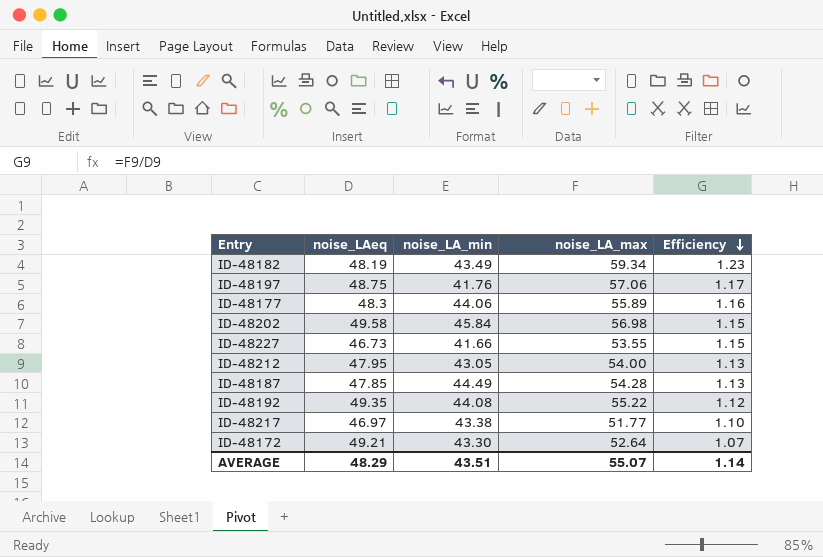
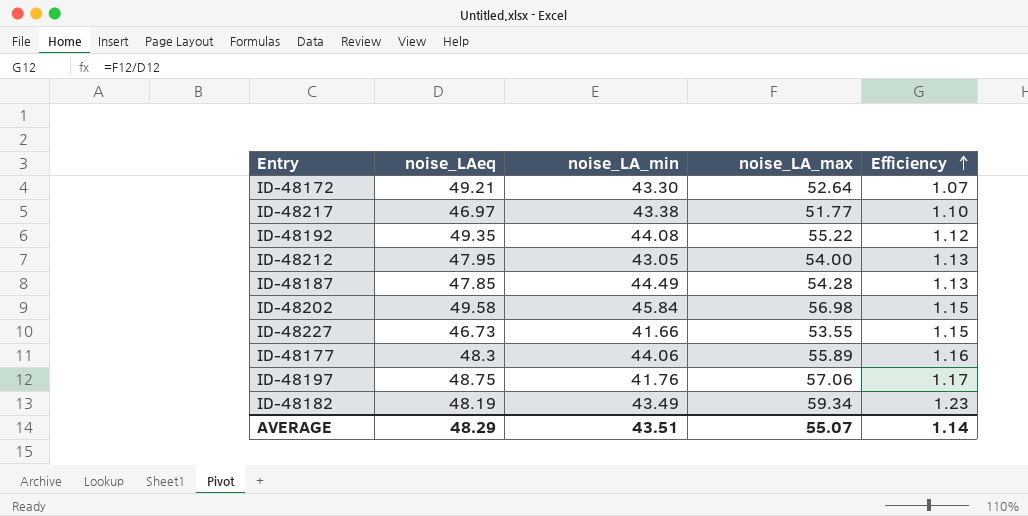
row order: Efficiency descending -> Efficiency ascending

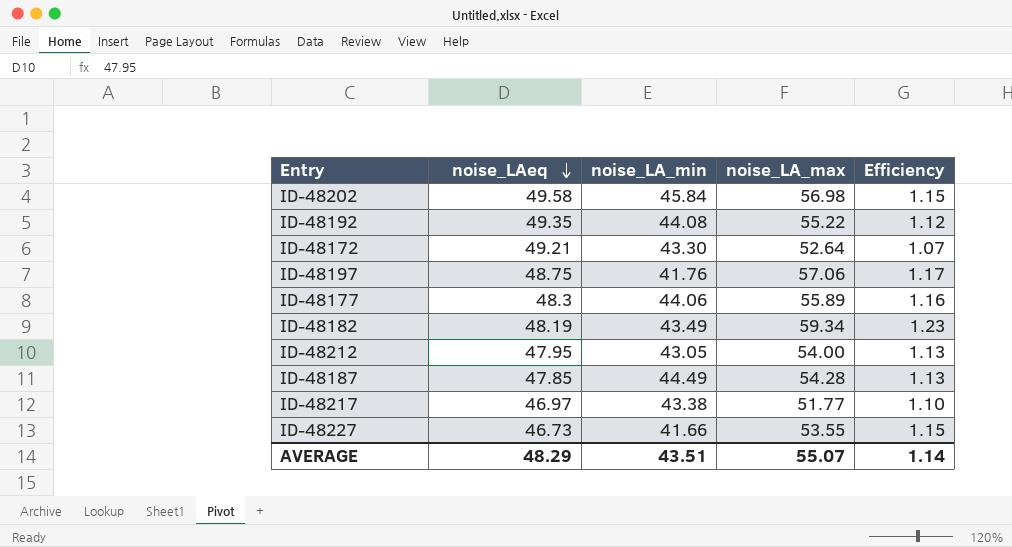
row order: Efficiency ascending -> noise_LAeq descending

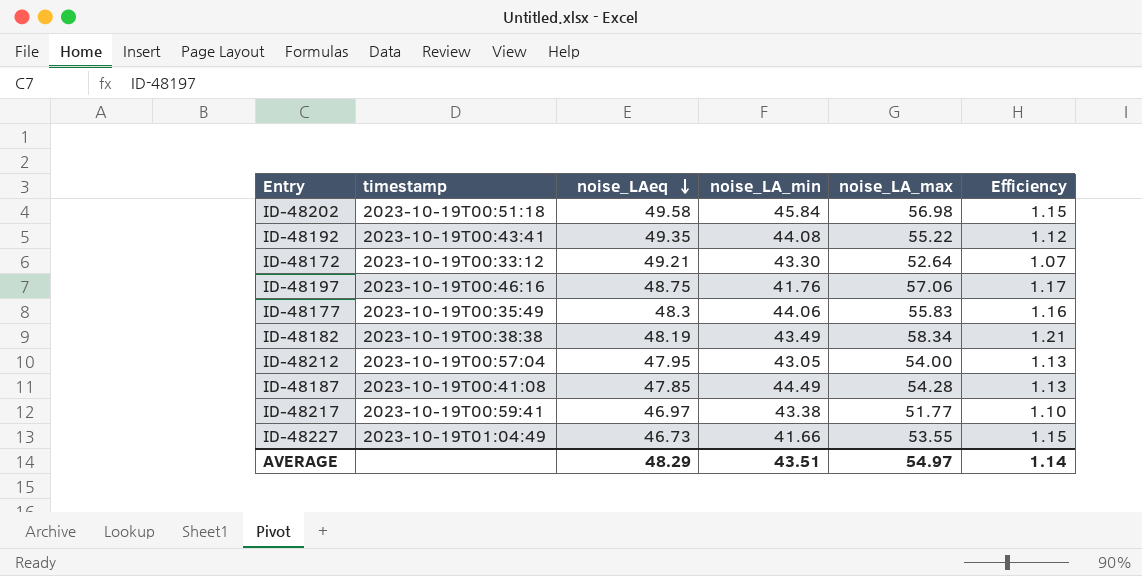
column timestamp | position: none -> 2
ID-48177 | noise_LA_max: 55.89 -> 55.83
ID-48182 | noise_LA_max: 59.34 -> 58.34
ID-48182 | Efficiency: 1.23 -> 1.21
AVERAGE | noise_LA_max: 55.07 -> 54.97

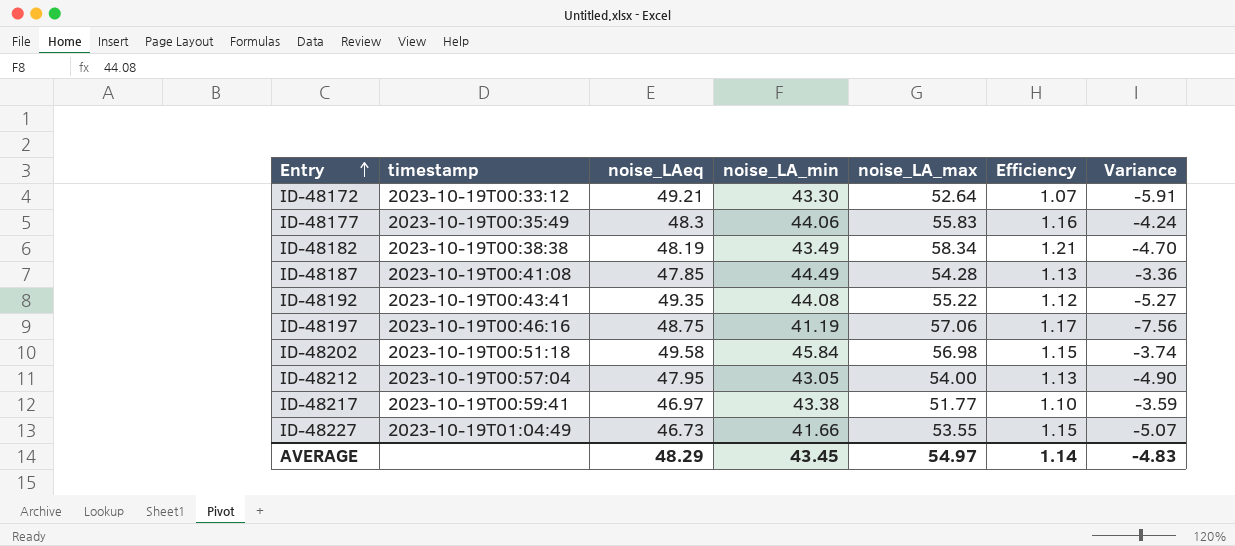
row order: noise_LAeq descending -> Entry ascending
column Variance | formula: none -> [noise_LA_min] - [noise_LAeq]
ID-48197 | noise_LA_min: 41.76 -> 41.19
AVERAGE | noise_LA_min: 43.51 -> 43.45

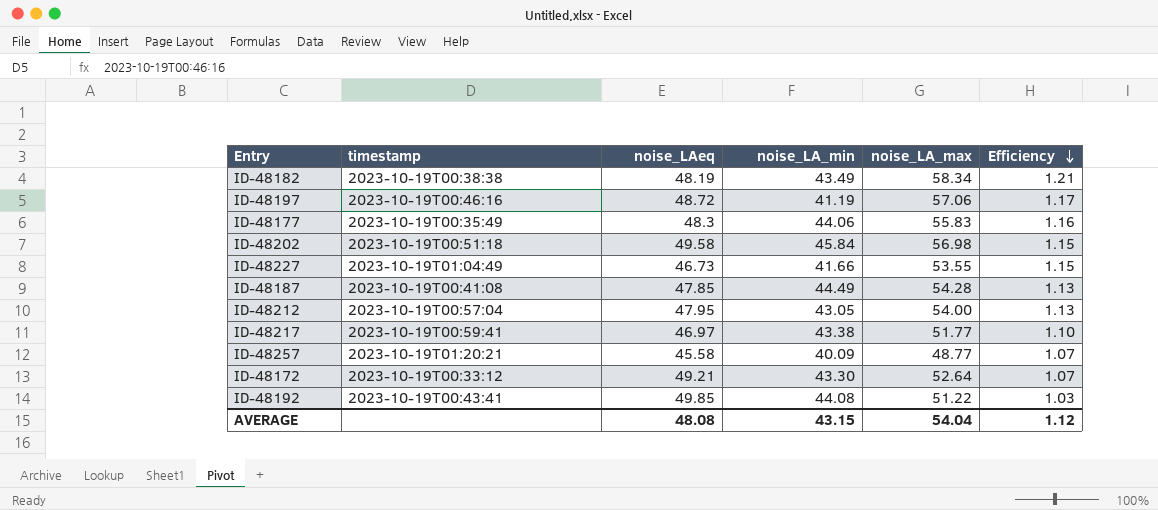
row order: Entry ascending -> Efficiency descending
column Variance | formula: [noise_LA_min] - [noise_LAeq] -> none
ID-48197 | noise_LAeq: 48.75 -> 48.72
row ID-48257: none -> 2023-10-19T01:20:21 | 45.58 | 40.09 | 48.77 | 1.07
ID-48192 | noise_LAeq: 49.35 -> 49.85
ID-48192 | noise_LA_max: 55.22 -> 51.22
ID-48192 | Efficiency: 1.12 -> 1.03
AVERAGE | noise_LAeq: 48.29 -> 48.08
AVERAGE | noise_LA_min: 43.45 -> 43.15
AVERAGE | noise_LA_max: 54.97 -> 54.04
AVERAGE | Efficiency: 1.14 -> 1.12

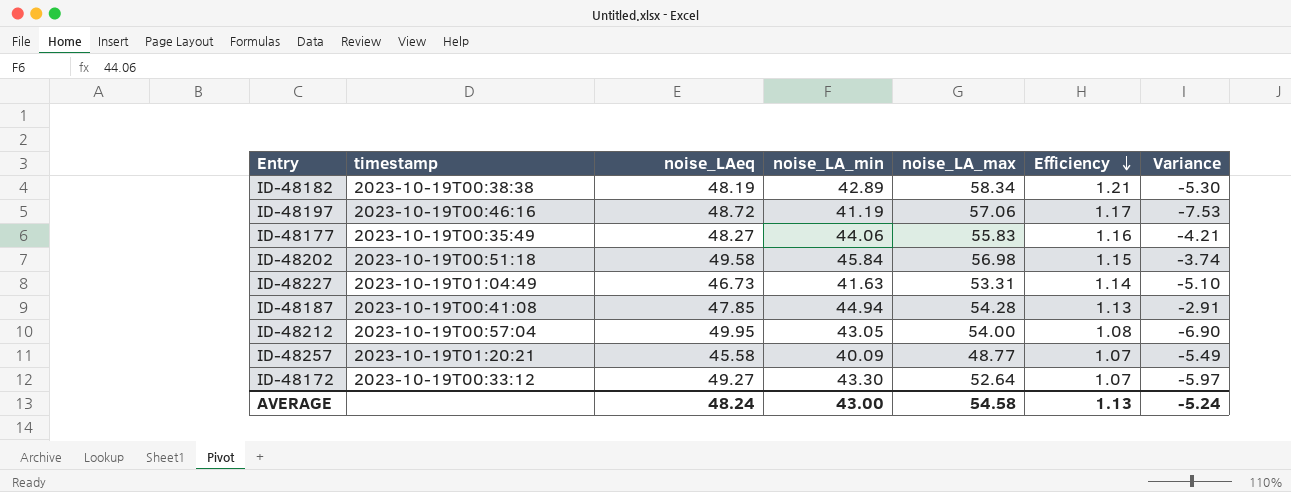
column Variance | formula: none -> [noise_LA_min] - [noise_LAeq]
row ID-48217: 2023-10-19T00:59:41 | 46.97 | 43.38 | 51.77 | 1.10 -> none
row ID-48192: 2023-10-19T00:43:41 | 49.85 | 44.08 | 51.22 | 1.03 -> none
ID-48182 | noise_LA_min: 43.49 -> 42.89
ID-48177 | noise_LAeq: 48.3 -> 48.27
ID-48227 | noise_LA_min: 41.66 -> 41.63
ID-48227 | noise_LA_max: 53.55 -> 53.31
ID-48227 | Efficiency: 1.15 -> 1.14
ID-48187 | noise_LA_min: 44.49 -> 44.94
ID-48212 | noise_LAeq: 47.95 -> 49.95
ID-48212 | Efficiency: 1.13 -> 1.08
ID-48172 | noise_LAeq: 49.21 -> 49.27
AVERAGE | noise_LAeq: 48.08 -> 48.24
AVERAGE | noise_LA_min: 43.15 -> 43.00
AVERAGE | noise_LA_max: 54.04 -> 54.58
AVERAGE | Efficiency: 1.12 -> 1.13

